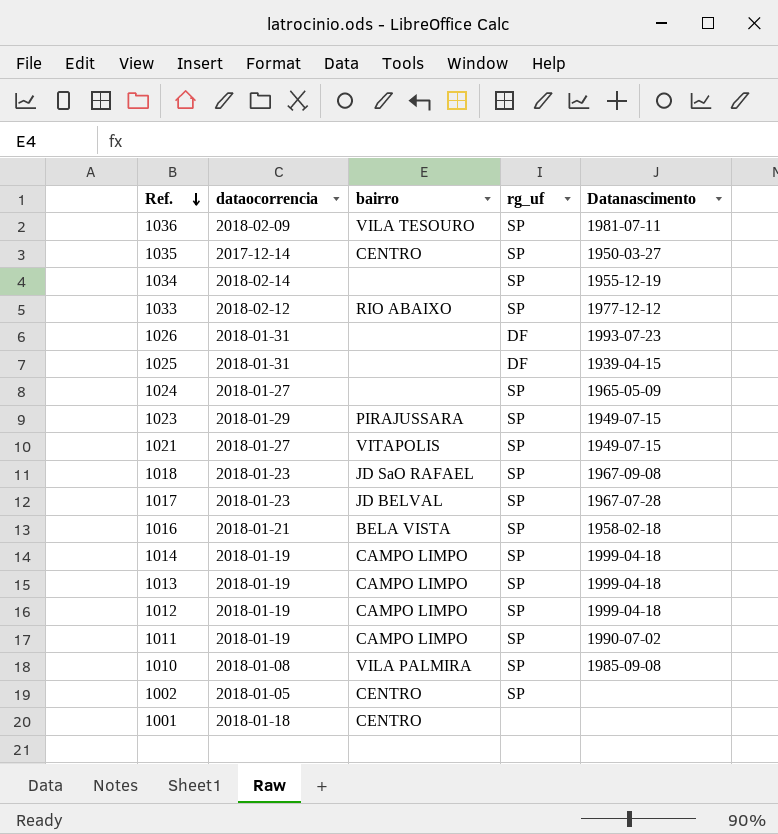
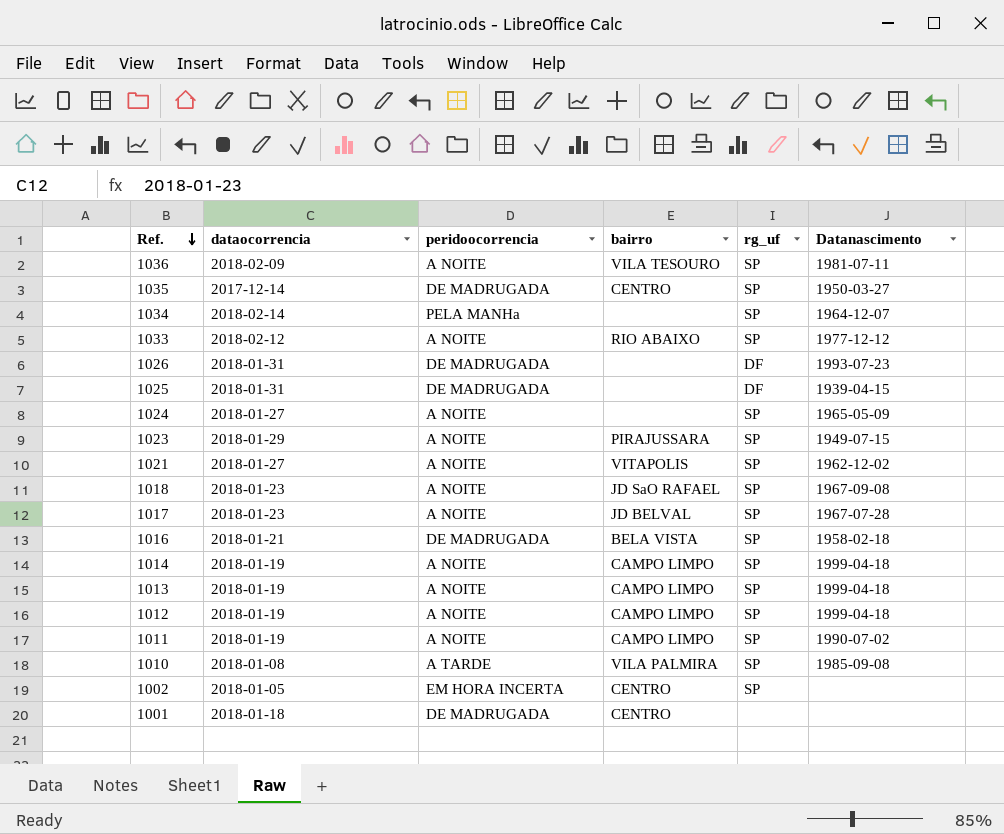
column peridoocorrencia | position: none -> 3
1034 | Datanascimento: 1955-12-19 -> 1964-12-07
1021 | Datanascimento: 1949-07-15 -> 1962-12-02

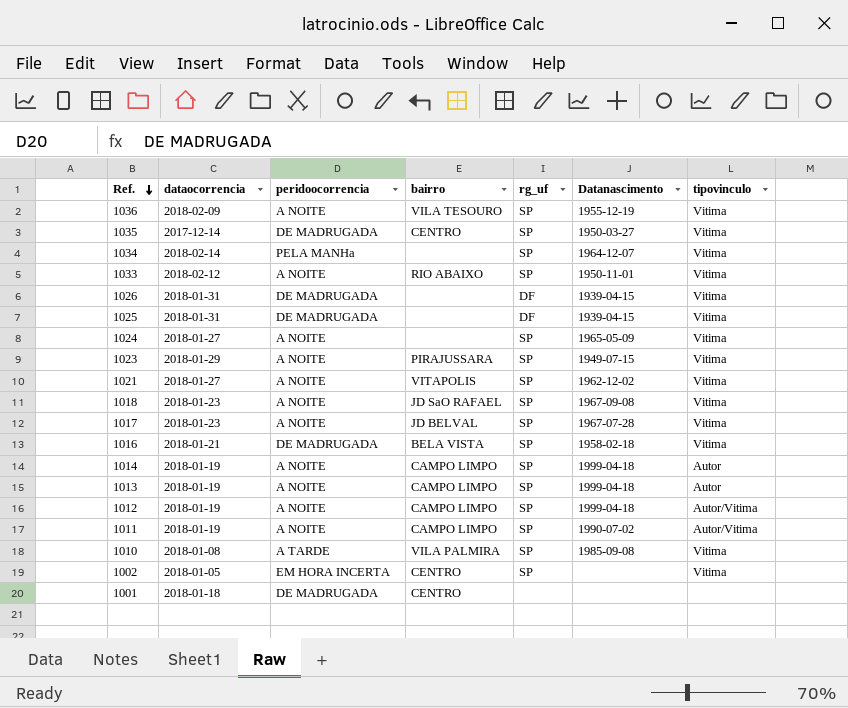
column tipovinculo | position: none -> 7
1036 | Datanascimento: 1981-07-11 -> 1955-12-19
1033 | Datanascimento: 1977-12-12 -> 1950-11-01
1026 | Datanascimento: 1993-07-23 -> 1939-04-15

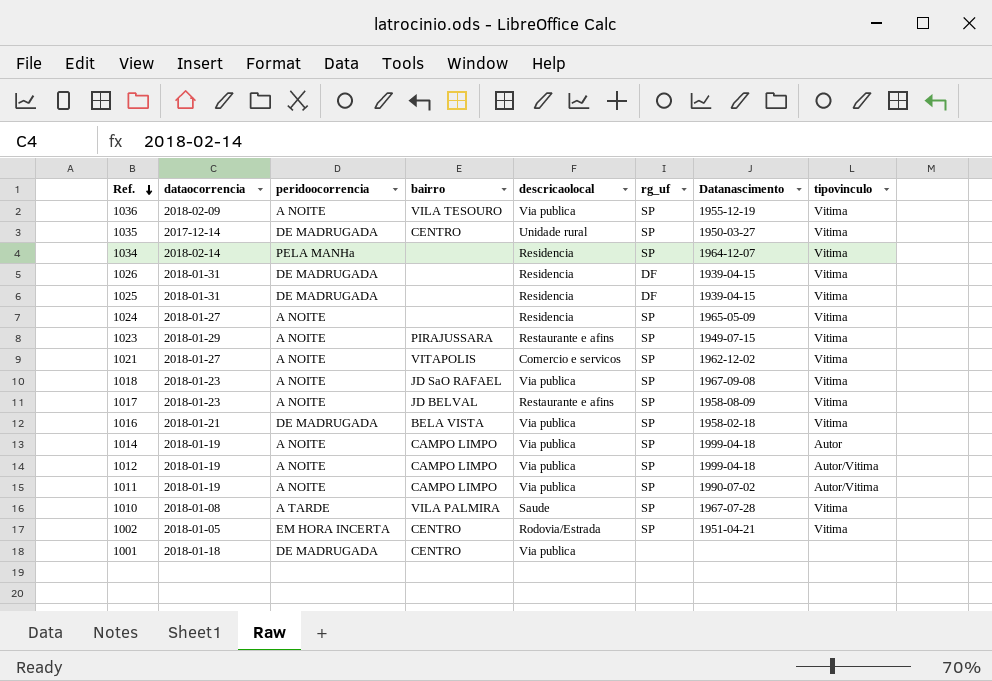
column descricaolocal | position: none -> 5
row 1033: 2018-02-12 | A NOITE | RIO ABAIXO | SP | 1950-11-01 | Vitima -> none
row 1013: 2018-01-19 | A NOITE | CAMPO LIMPO | SP | 1999-04-18 | Autor -> none
1017 | Datanascimento: 1967-07-28 -> 1958-08-09
1010 | Datanascimento: 1985-09-08 -> 1967-07-28
1002 | Datanascimento: none -> 1951-04-21

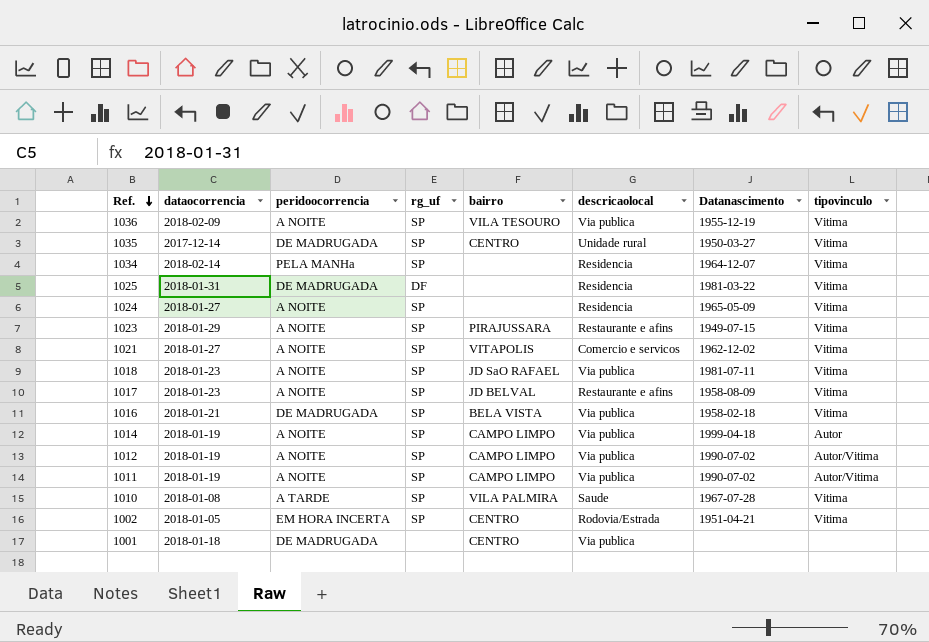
column rg_uf | position: 6 -> 4
row 1026: 2018-01-31 | DE MADRUGADA | none | Residencia | DF | 1939-04-15 | Vitima -> none
1025 | Datanascimento: 1939-04-15 -> 1981-03-22
1018 | Datanascimento: 1967-09-08 -> 1981-07-11
1012 | Datanascimento: 1999-04-18 -> 1990-07-02

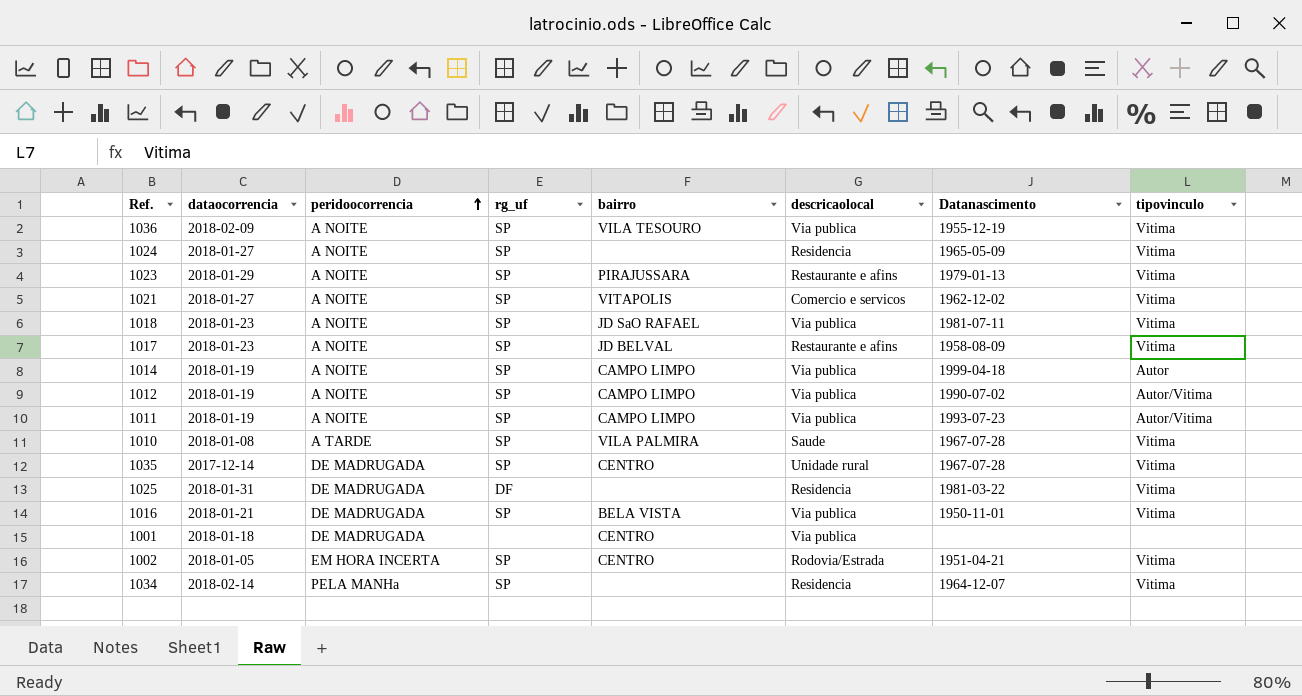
row order: Ref. descending -> peridoocorrencia ascending
1023 | Datanascimento: 1949-07-15 -> 1979-01-13
1011 | Datanascimento: 1990-07-02 -> 1993-07-23
1035 | Datanascimento: 1950-03-27 -> 1967-07-28
1016 | Datanascimento: 1958-02-18 -> 1950-11-01

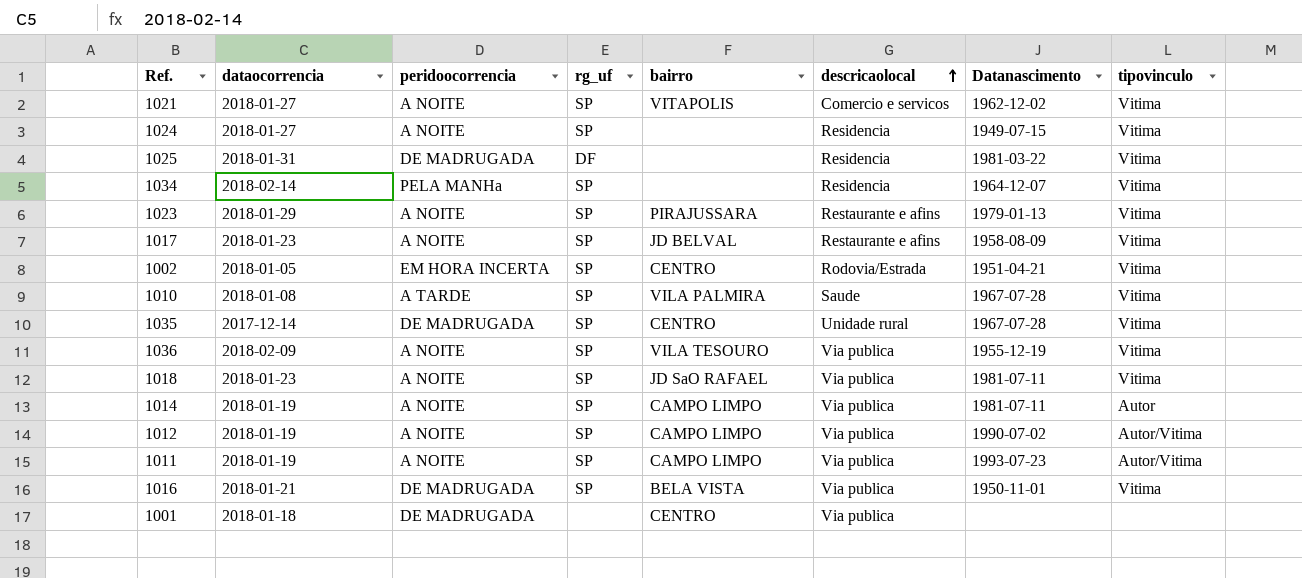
row order: peridoocorrencia ascending -> descricaolocal ascending
1024 | Datanascimento: 1965-05-09 -> 1949-07-15
1014 | Datanascimento: 1999-04-18 -> 1981-07-11

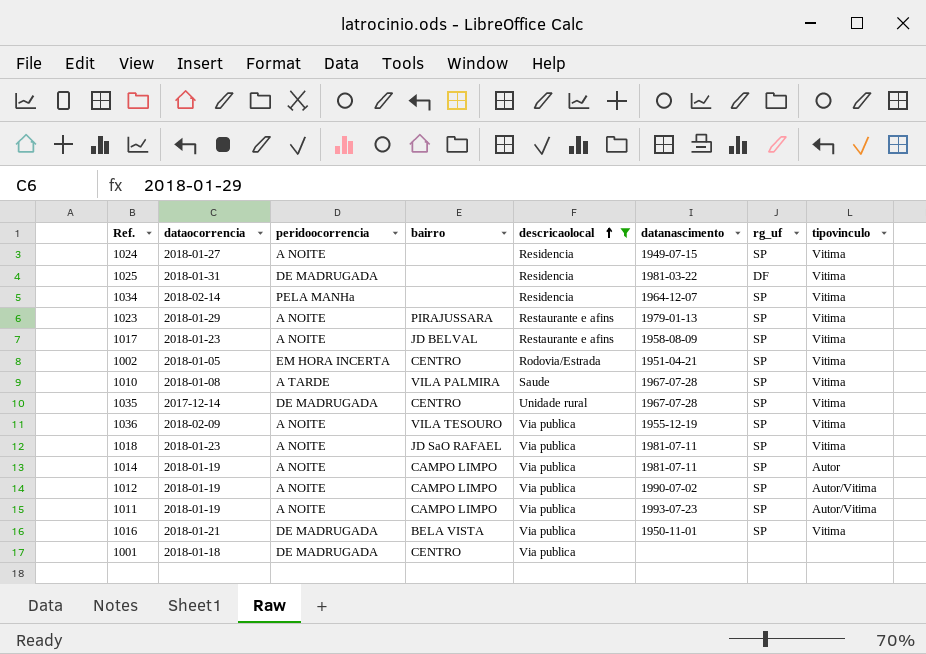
filter: none -> descricaolocal != Comercio e servicos
column name: Datanascimento -> datanascimento
column rg_uf | position: 4 -> 7

